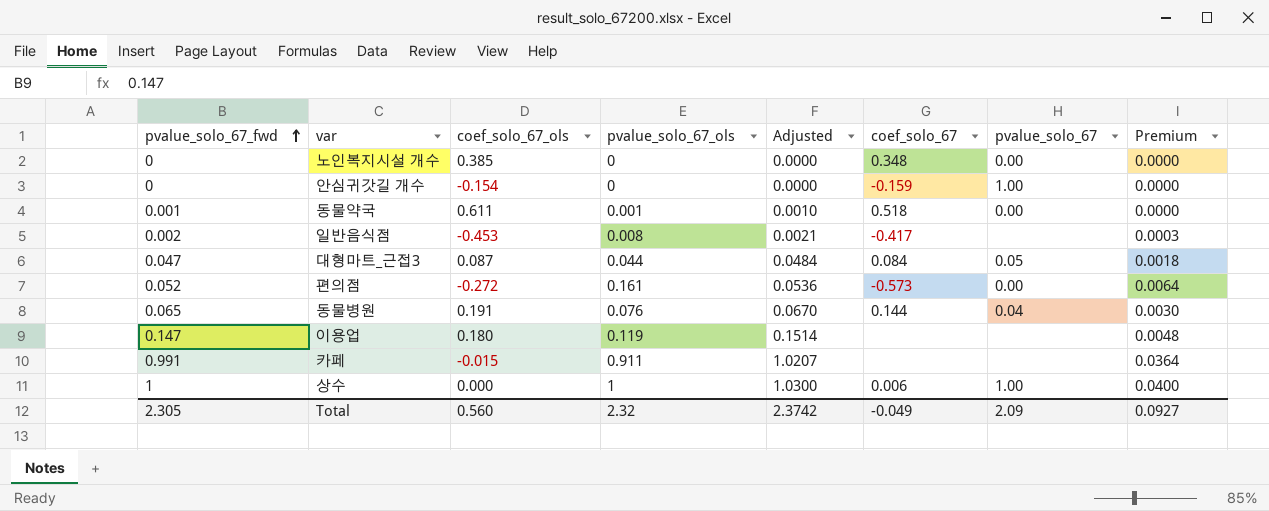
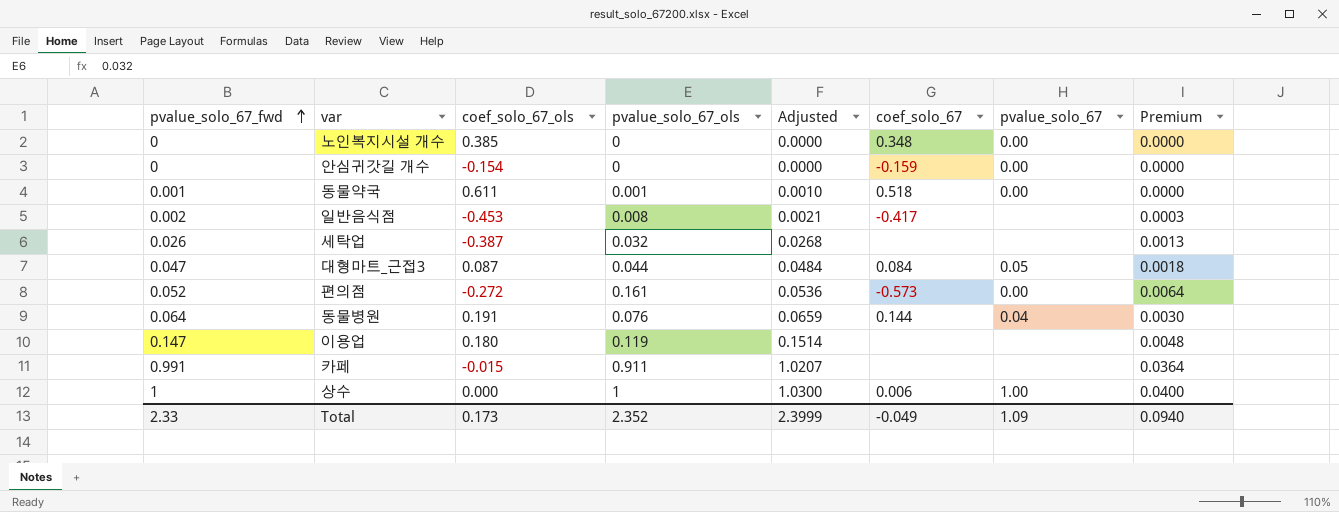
안심귀갓길 개수 | pvalue_solo_67: 1.00 -> 0.00
row 세탁업: none -> 0.026 | -0.387 | 0.032 | 0.0268 | none | none | 0.0013
동물병원 | pvalue_solo_67_fwd: 0.065 -> 0.064
동물병원 | Adjusted: 0.0670 -> 0.0659
Total | pvalue_solo_67_fwd: 2.305 -> 2.33
Total | coef_solo_67_ols: 0.560 -> 0.173
Total | pvalue_solo_67_ols: 2.32 -> 2.352
Total | Adjusted: 2.3742 -> 2.3999
Total | pvalue_solo_67: 2.09 -> 1.09
Total | Premium: 0.0927 -> 0.0940

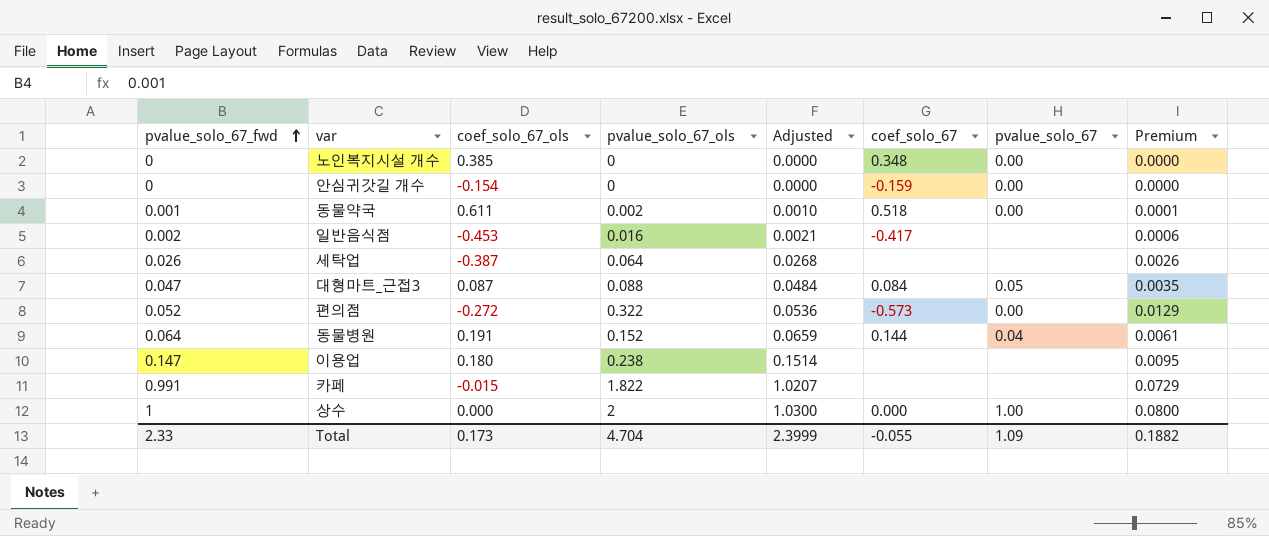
동물약국 | pvalue_solo_67_ols: 0.001 -> 0.002
동물약국 | Premium: 0.0000 -> 0.0001
일반음식점 | pvalue_solo_67_ols: 0.008 -> 0.016
일반음식점 | Premium: 0.0003 -> 0.0006
세탁업 | pvalue_solo_67_ols: 0.032 -> 0.064
세탁업 | Premium: 0.0013 -> 0.0026
대형마트_근접3 | pvalue_solo_67_ols: 0.044 -> 0.088
대형마트_근접3 | Premium: 0.0018 -> 0.0035
편의점 | pvalue_solo_67_ols: 0.161 -> 0.322
편의점 | Premium: 0.0064 -> 0.0129
동물병원 | pvalue_solo_67_ols: 0.076 -> 0.152
동물병원 | Premium: 0.0030 -> 0.0061
이용업 | pvalue_solo_67_ols: 0.119 -> 0.238
이용업 | Premium: 0.0048 -> 0.0095
카페 | pvalue_solo_67_ols: 0.911 -> 1.822
카페 | Premium: 0.0364 -> 0.0729
상수 | pvalue_solo_67_ols: 1 -> 2
상수 | coef_solo_67: 0.006 -> 0.000
상수 | Premium: 0.0400 -> 0.0800
Total | pvalue_solo_67_ols: 2.352 -> 4.704
Total | coef_solo_67: -0.049 -> -0.055
Total | Premium: 0.0940 -> 0.1882

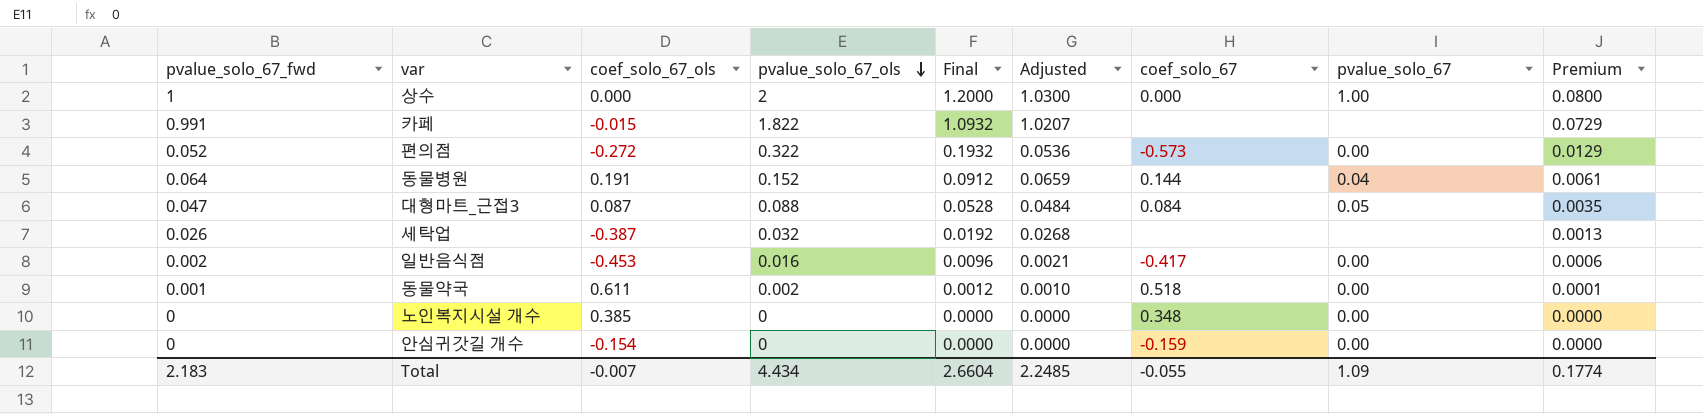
row order: pvalue_solo_67_fwd ascending -> pvalue_solo_67_ols descending
column Final | formula: none -> [pvalue_solo_67_ols] * 0.6
row 이용업: 0.147 | 0.180 | 0.238 | 0.1514 | none | none | 0.0095 -> none
세탁업 | pvalue_solo_67_ols: 0.064 -> 0.032
세탁업 | Premium: 0.0026 -> 0.0013
일반음식점 | pvalue_solo_67: none -> 0.00
Total | pvalue_solo_67_fwd: 2.33 -> 2.183
Total | coef_solo_67_ols: 0.173 -> -0.007
Total | pvalue_solo_67_ols: 4.704 -> 4.434
Total | Adjusted: 2.3999 -> 2.2485
Total | Premium: 0.1882 -> 0.1774

